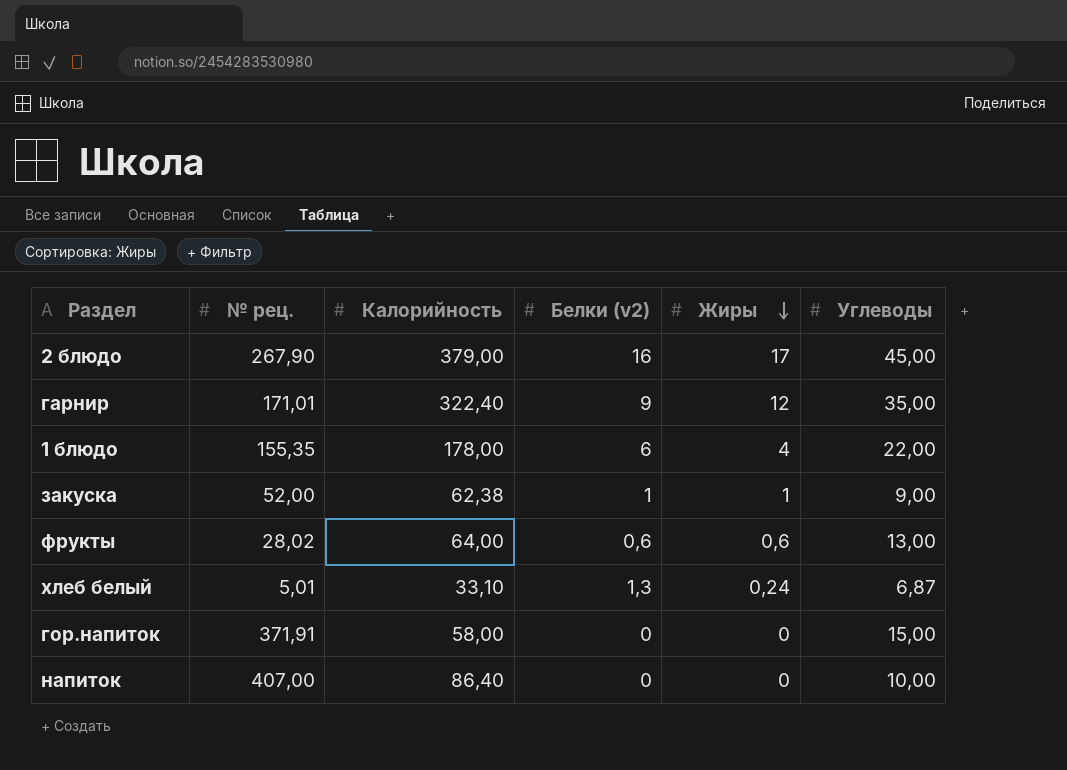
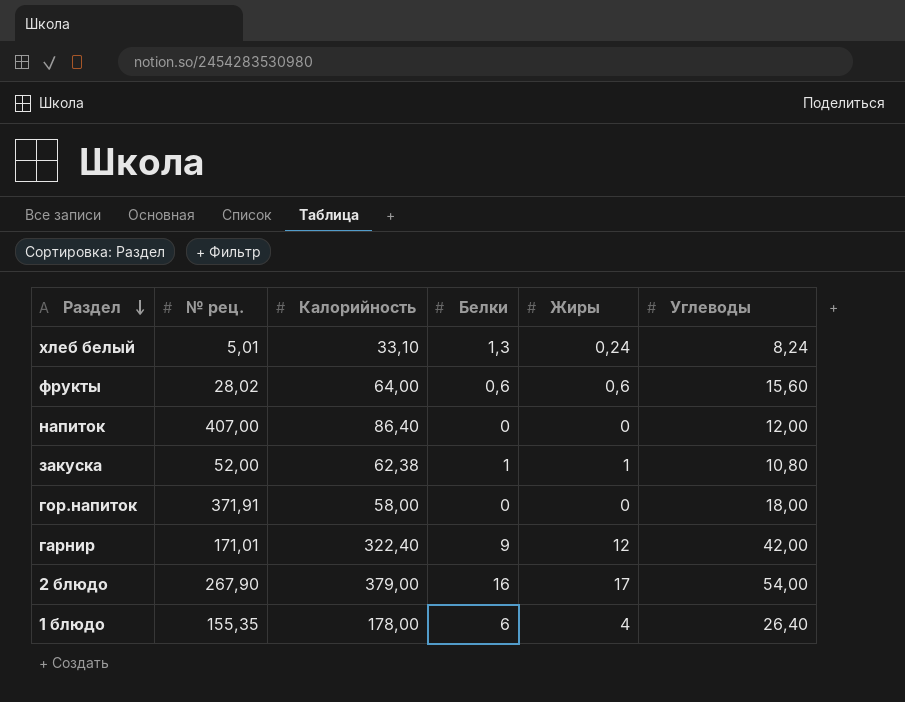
row order: Жиры descending -> Раздел descending
column name: Белки (v2) -> Белки
хлеб белый | Углеводы: 6,87 -> 8,24
фрукты | Углеводы: 13,00 -> 15,60
напиток | Углеводы: 10,00 -> 12,00
закуска | Углеводы: 9,00 -> 10,80
гор.напиток | Углеводы: 15,00 -> 18,00
гарнир | Углеводы: 35,00 -> 42,00
2 блюдо | Углеводы: 45,00 -> 54,00
1 блюдо | Углеводы: 22,00 -> 26,40

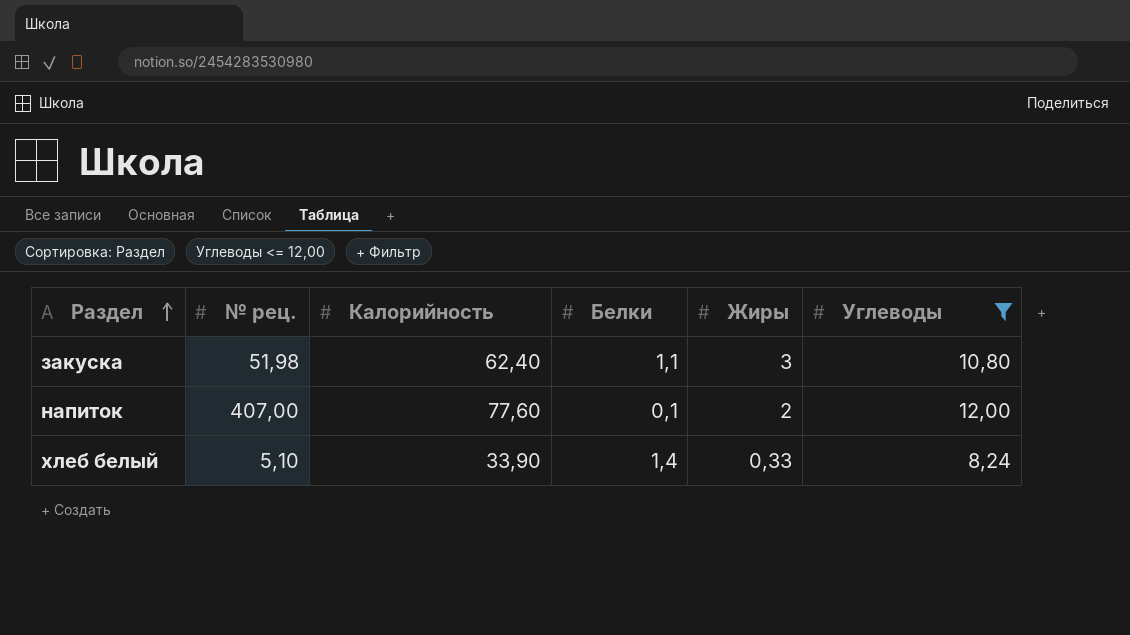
filter: none -> Углеводы <= 12,00
row order: Раздел descending -> Раздел ascending
закуска | № рец.: 52,00 -> 51,98
закуска | Калорийность: 62,38 -> 62,40
закуска | Белки: 1 -> 1,1
закуска | Жиры: 1 -> 3
напиток | Калорийность: 86,40 -> 77,60
напиток | Белки: 0 -> 0,1
напиток | Жиры: 0 -> 2
хлеб белый | № рец.: 5,01 -> 5,10
хлеб белый | Калорийность: 33,10 -> 33,90
хлеб белый | Белки: 1,3 -> 1,4
хлеб белый | Жиры: 0,24 -> 0,33

